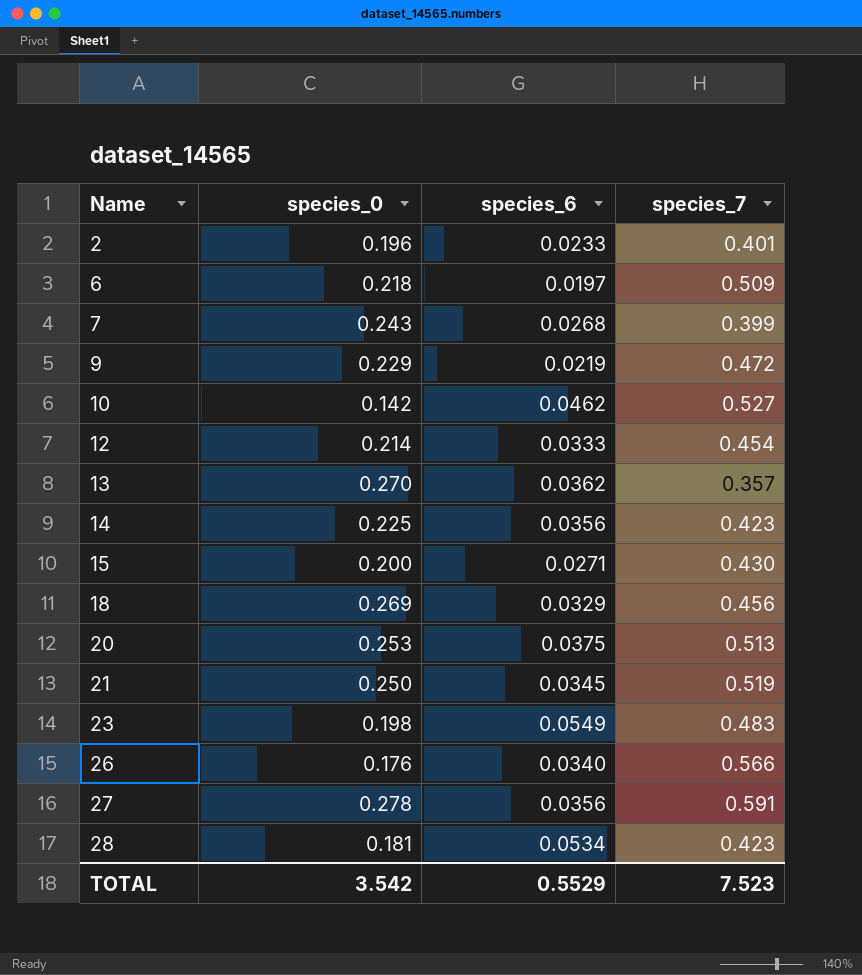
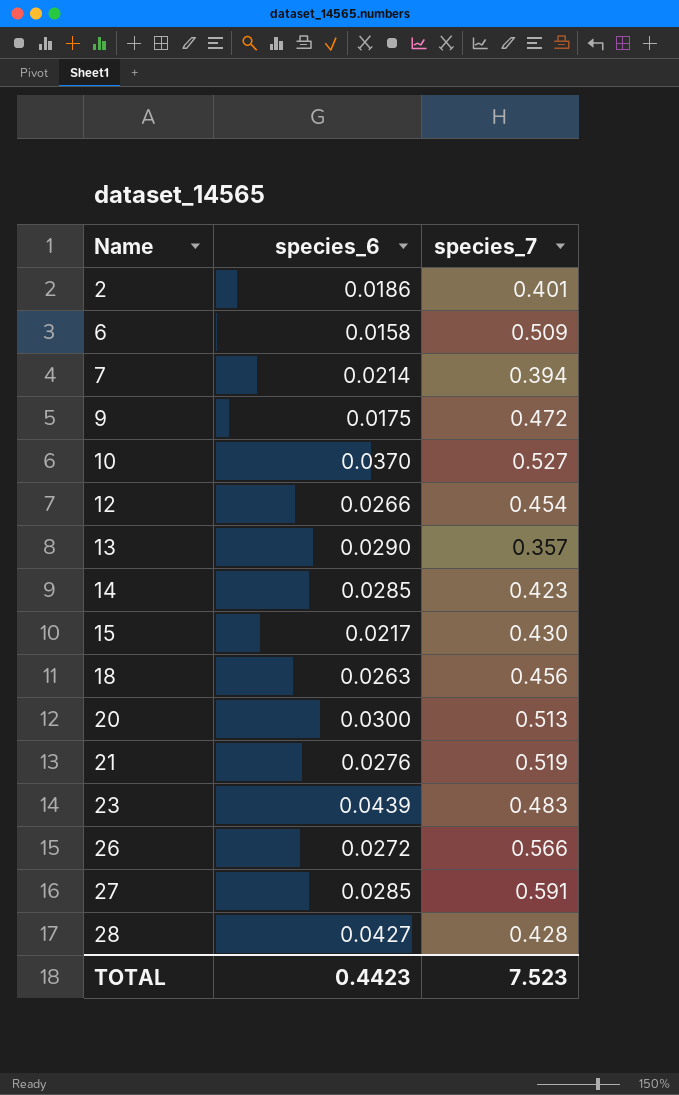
column species_0 | position: 2 -> none
2 | species_6: 0.0233 -> 0.0186
6 | species_6: 0.0197 -> 0.0158
7 | species_6: 0.0268 -> 0.0214
7 | species_7: 0.399 -> 0.394
9 | species_6: 0.0219 -> 0.0175
10 | species_6: 0.0462 -> 0.0370
12 | species_6: 0.0333 -> 0.0266
13 | species_6: 0.0362 -> 0.0290
14 | species_6: 0.0356 -> 0.0285
15 | species_6: 0.0271 -> 0.0217
18 | species_6: 0.0329 -> 0.0263
20 | species_6: 0.0375 -> 0.0300
21 | species_6: 0.0345 -> 0.0276
23 | species_6: 0.0549 -> 0.0439
26 | species_6: 0.0340 -> 0.0272
27 | species_6: 0.0356 -> 0.0285
28 | species_6: 0.0534 -> 0.0427
28 | species_7: 0.423 -> 0.428
TOTAL | species_6: 0.5529 -> 0.4423

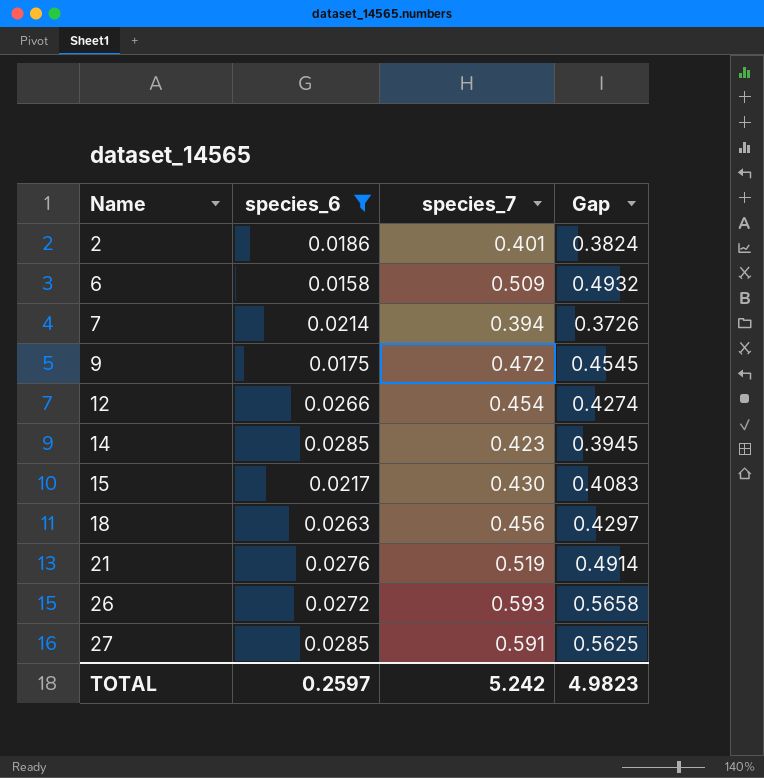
filter: none -> species_6 <= 0.0285
column Gap | formula: none -> [species_7] - [species_6]
26 | species_7: 0.566 -> 0.593
TOTAL | species_6: 0.4423 -> 0.2597
TOTAL | species_7: 7.523 -> 5.242

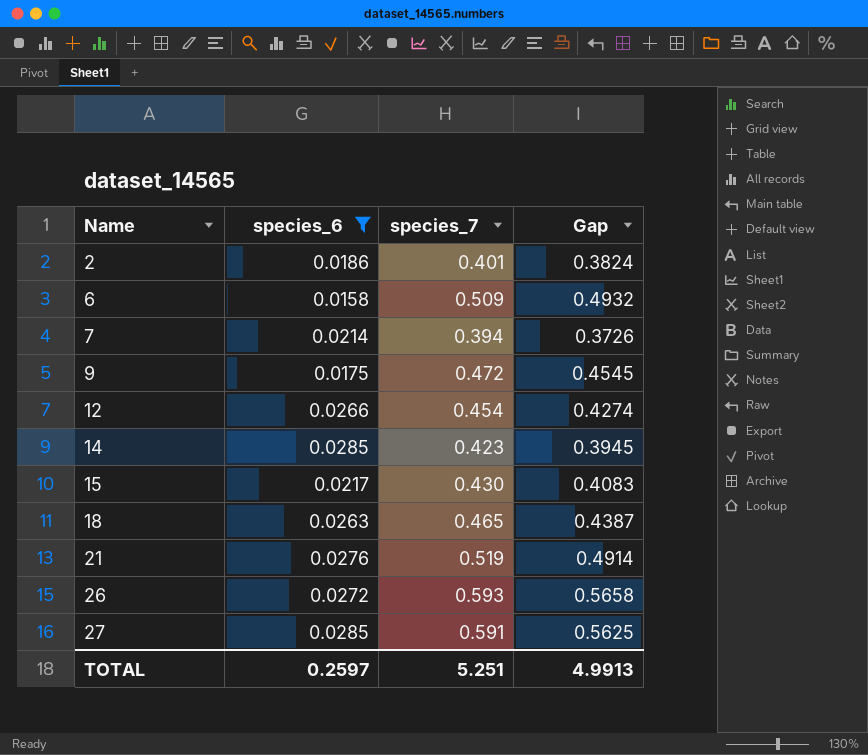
18 | species_7: 0.456 -> 0.465
18 | Gap: 0.4297 -> 0.4387
TOTAL | species_7: 5.242 -> 5.251
TOTAL | Gap: 4.9823 -> 4.9913

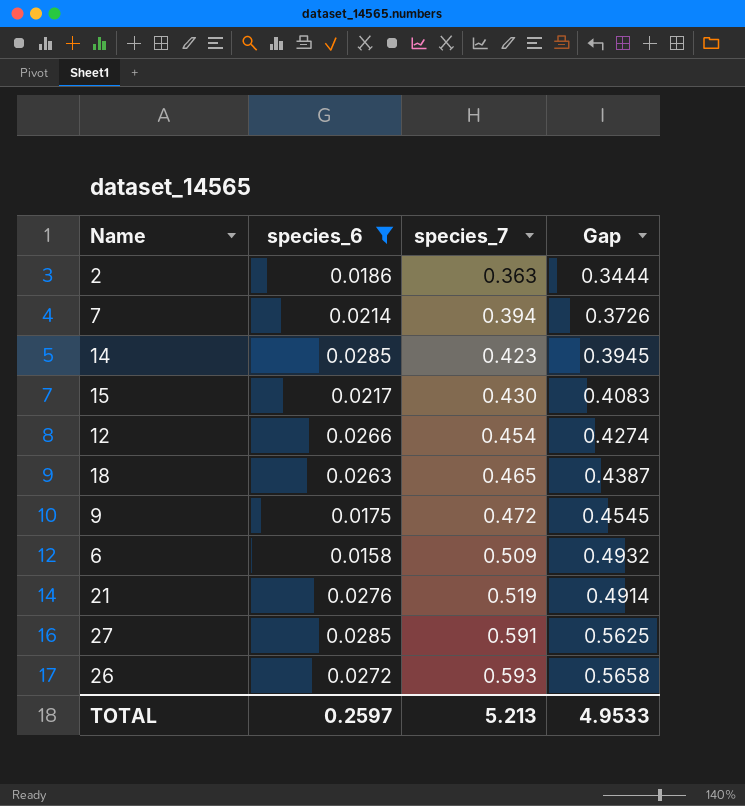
row order: Name ascending -> species_7 ascending
2 | species_7: 0.401 -> 0.363
2 | Gap: 0.3824 -> 0.3444
TOTAL | species_7: 5.251 -> 5.213
TOTAL | Gap: 4.9913 -> 4.9533

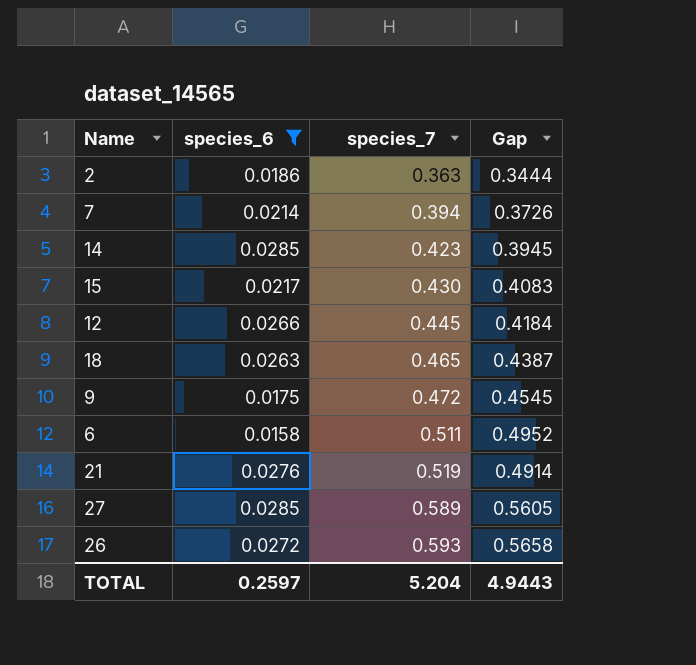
12 | species_7: 0.454 -> 0.445
12 | Gap: 0.4274 -> 0.4184
6 | species_7: 0.509 -> 0.511
6 | Gap: 0.4932 -> 0.4952
27 | species_7: 0.591 -> 0.589
27 | Gap: 0.5625 -> 0.5605
TOTAL | species_7: 5.213 -> 5.204
TOTAL | Gap: 4.9533 -> 4.9443

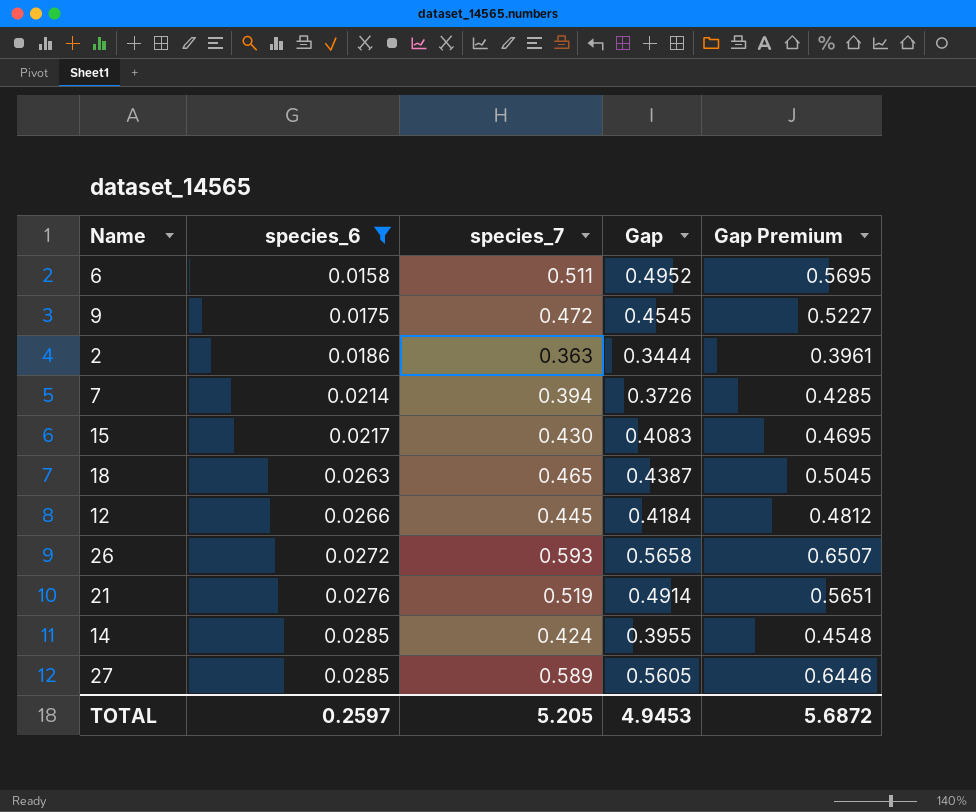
row order: species_7 ascending -> species_6 ascending
column Gap Premium | formula: none -> [Gap] * 1.15
14 | species_7: 0.423 -> 0.424
14 | Gap: 0.3945 -> 0.3955
TOTAL | species_7: 5.204 -> 5.205
TOTAL | Gap: 4.9443 -> 4.9453

